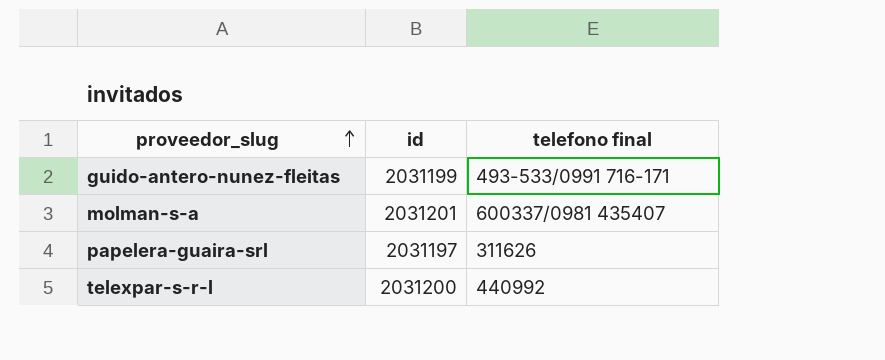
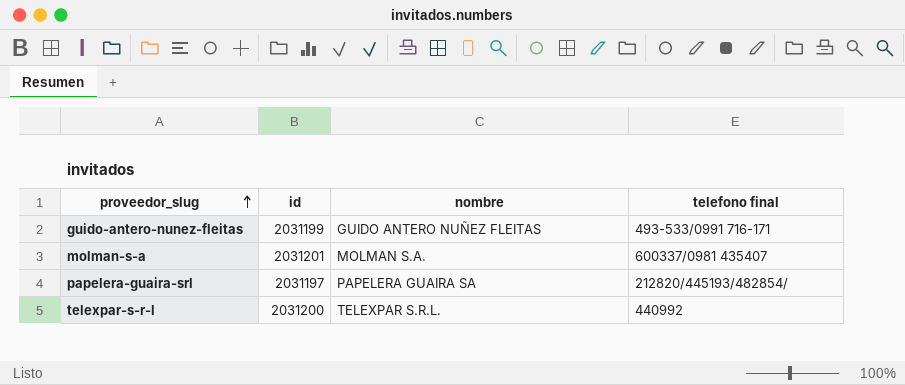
column nombre | position: none -> 3
papelera-guaira-srl | telefono final: 311626 -> 212820/445193/482854/

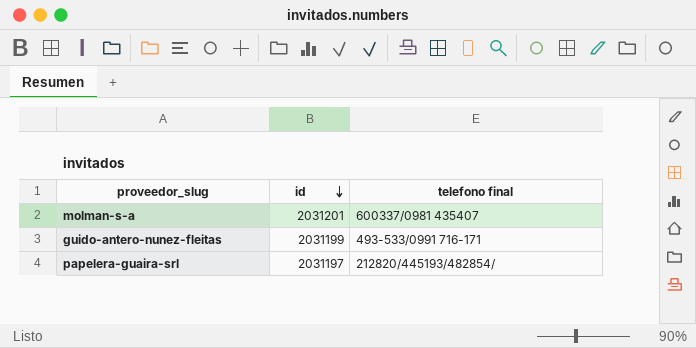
row order: proveedor_slug ascending -> id descending
column nombre | position: 3 -> none
row telexpar-s-r-l: 2031200 | TELEXPAR S.R.L. | 440992 -> none

